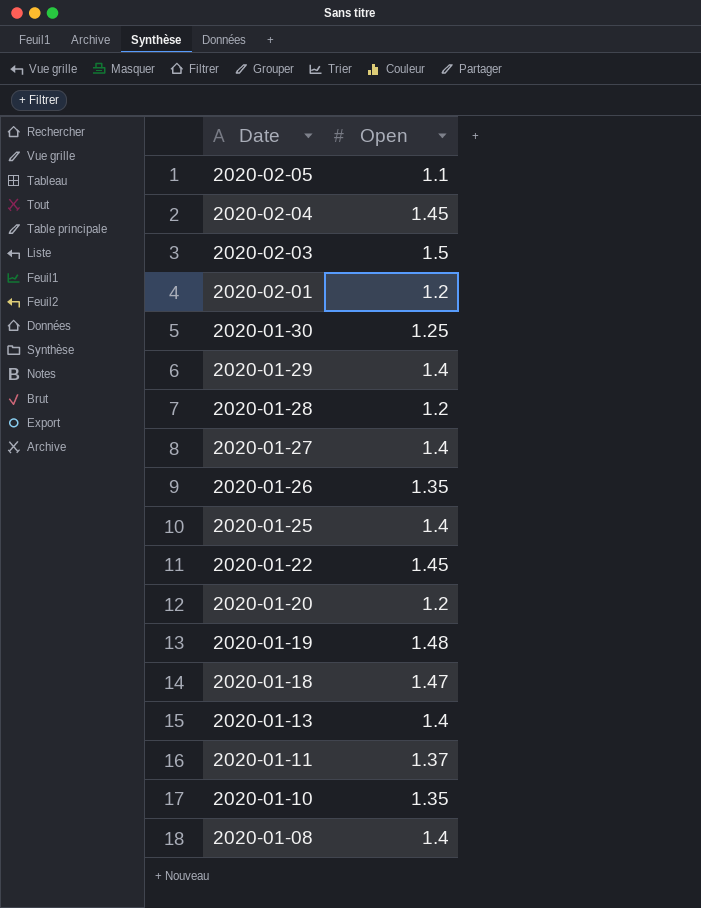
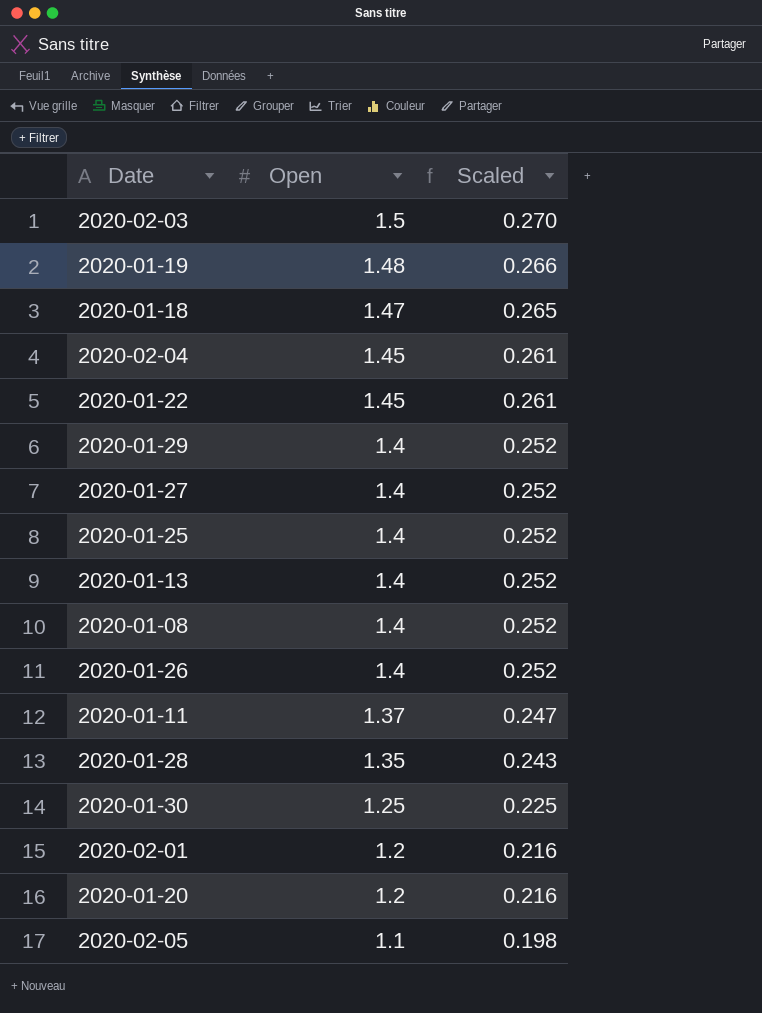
row order: Date descending -> Open descending
column Scaled | formula: none -> [Open] * 0.18
row 2020-01-10: 1.35 -> none
2020-01-26 | Open: 1.35 -> 1.4
2020-01-28 | Open: 1.2 -> 1.35

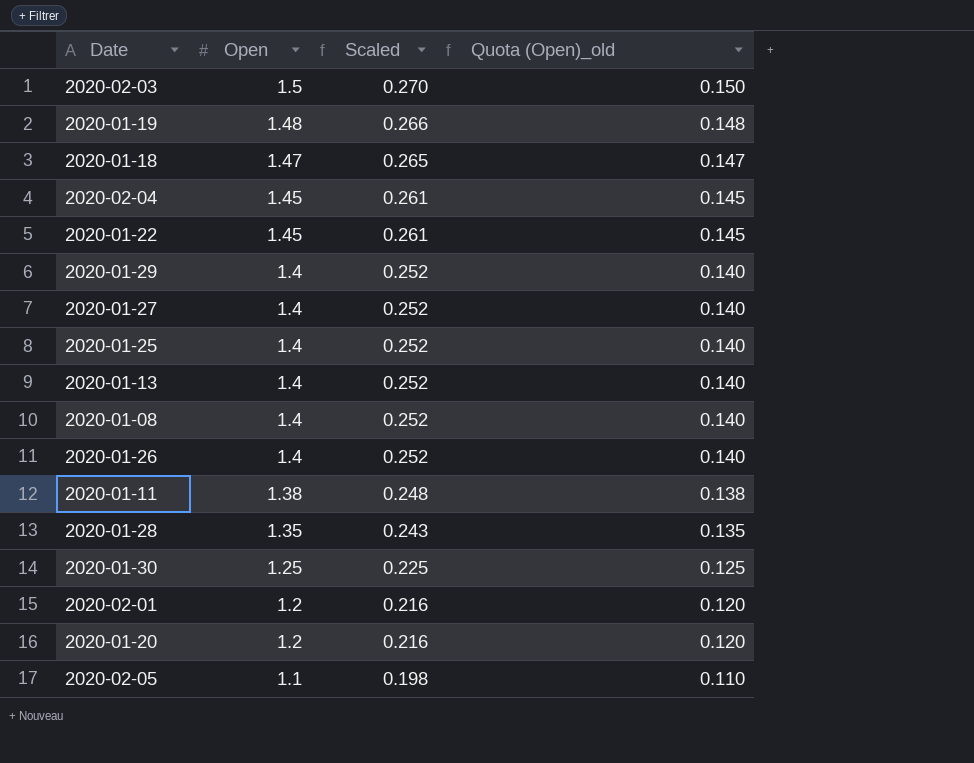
column Quota (Open)_old | formula: none -> [Open] * 0.1
2020-01-11 | Open: 1.37 -> 1.38
2020-01-11 | Scaled: 0.247 -> 0.248

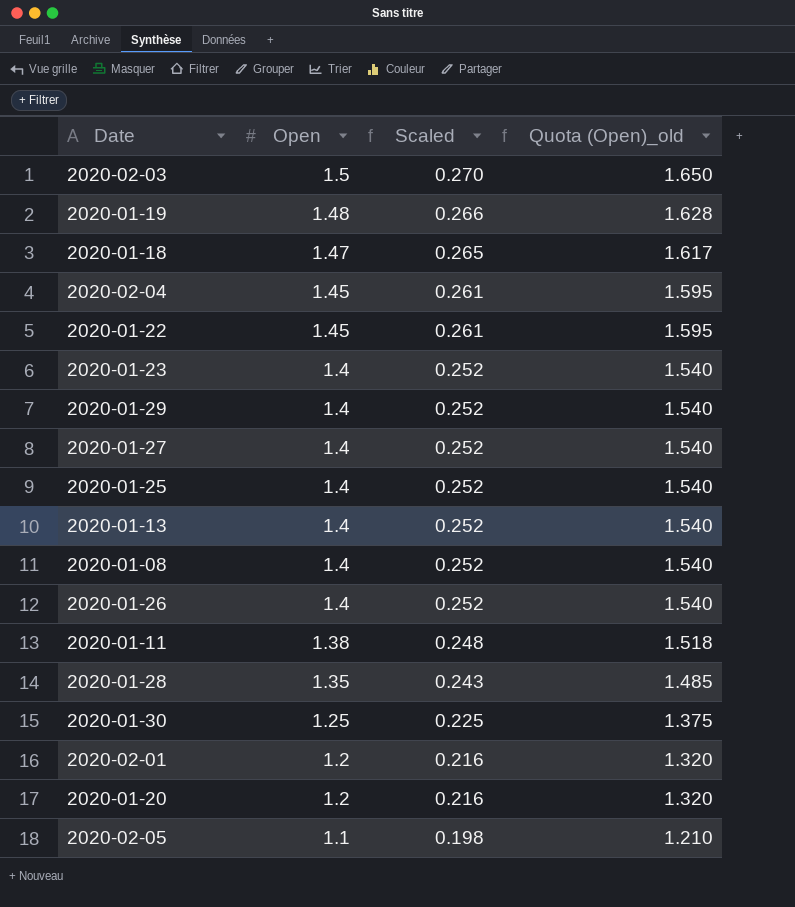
column Quota (Open)_old | formula: [Open] * 0.1 -> [Open] * 1.1
row 2020-01-23: none -> 1.4 | 0.252 | 1.540

